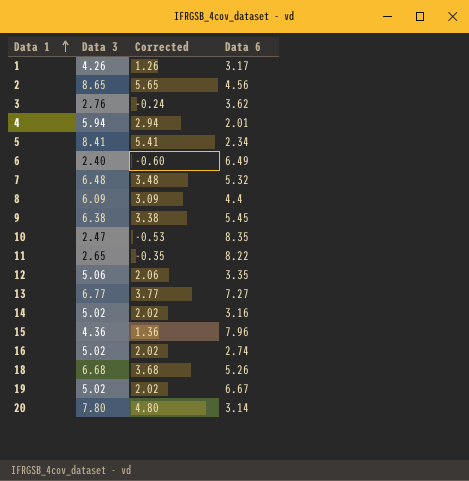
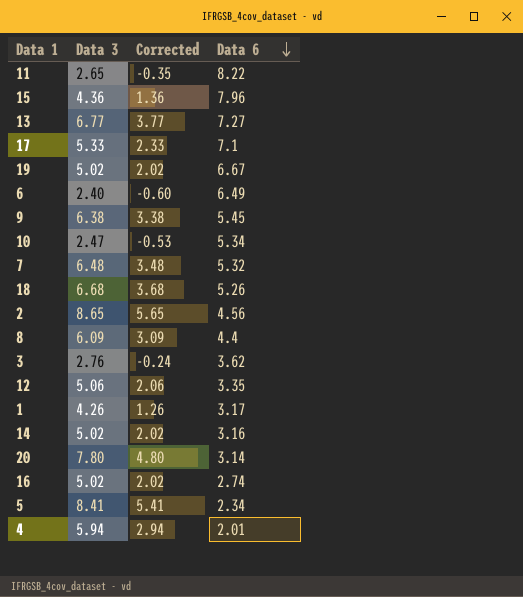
row order: Data 1 ascending -> Data 6 descending
row 17: none -> 5.33 | 2.33 | 7.1
10 | Data 6: 8.35 -> 5.34

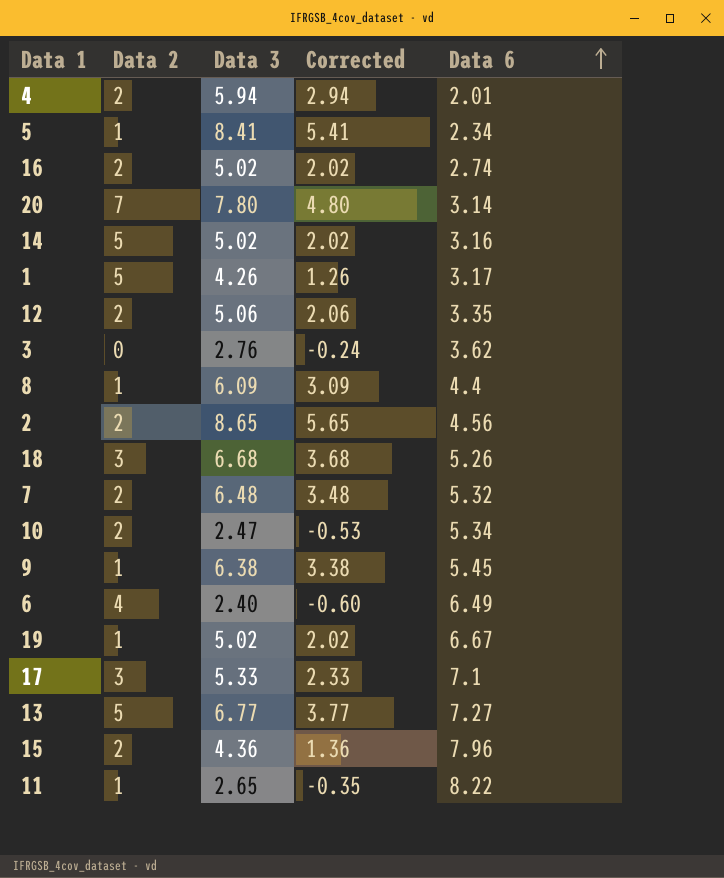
row order: Data 6 descending -> Data 6 ascending
column Data 2 | position: none -> 2

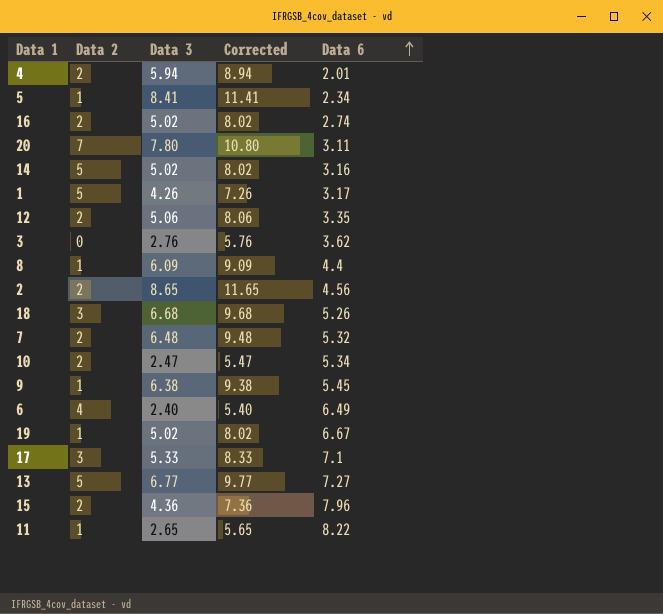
column Corrected | formula: [Data 3] - 3 -> [Data 3] + 3
20 | Data 6: 3.14 -> 3.11

